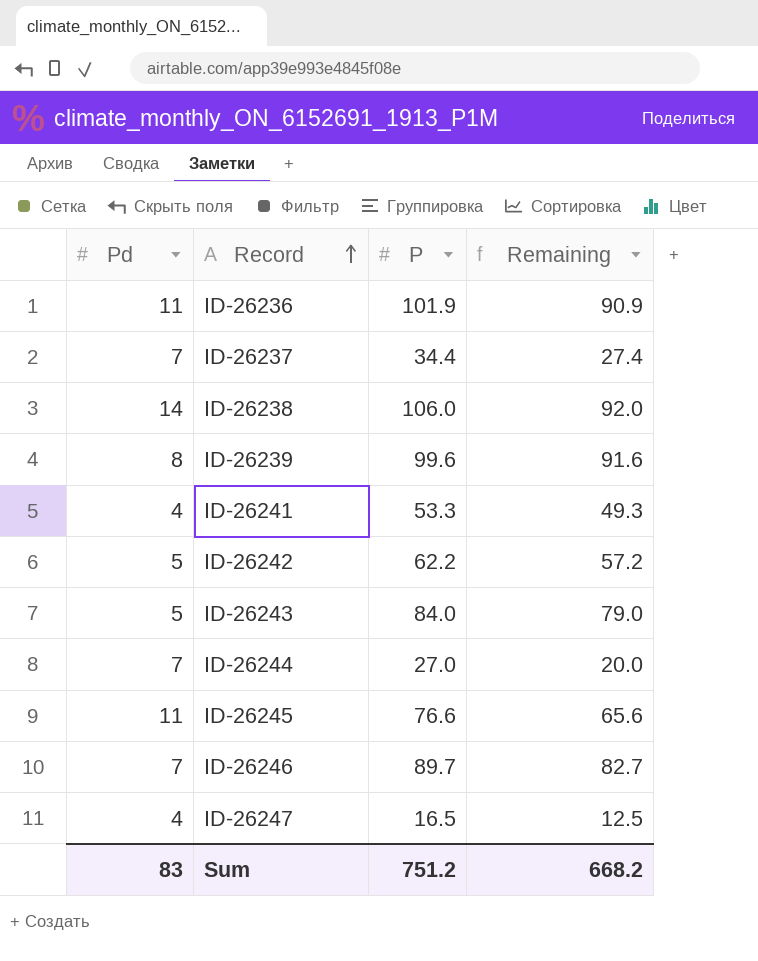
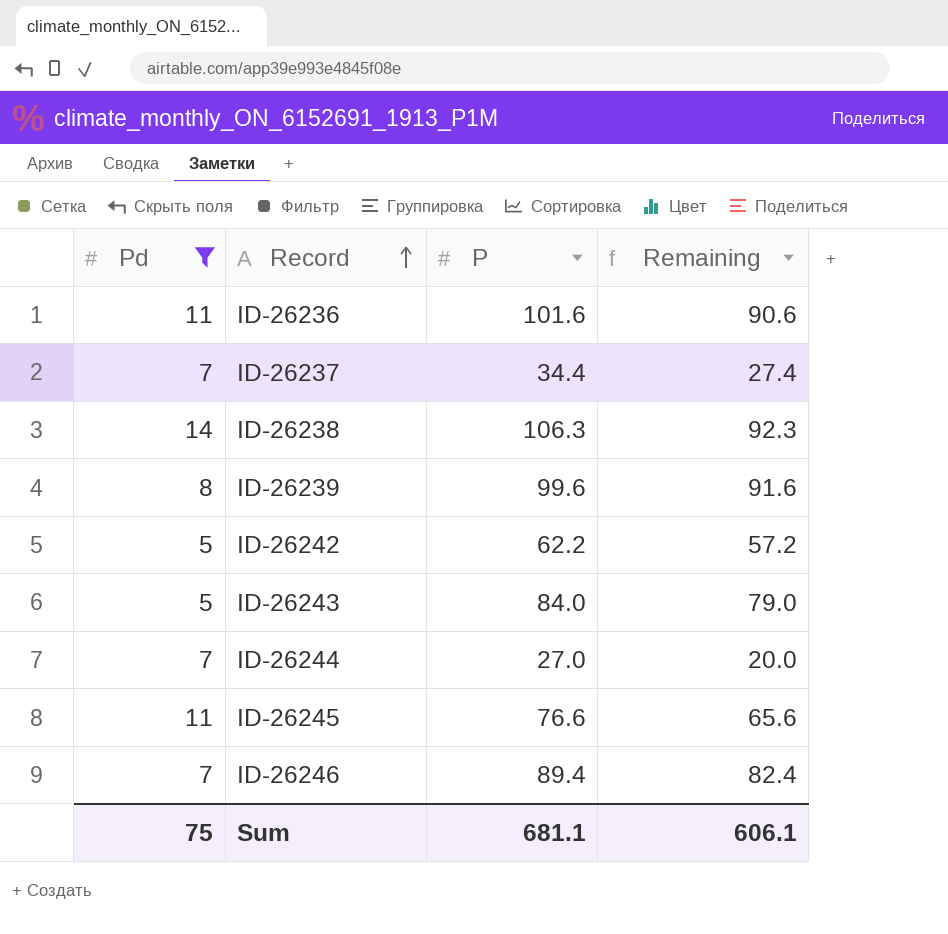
filter: none -> Pd != 4
ID-26236 | P: 101.9 -> 101.6
ID-26236 | Remaining: 90.9 -> 90.6
ID-26238 | P: 106.0 -> 106.3
ID-26238 | Remaining: 92.0 -> 92.3
ID-26246 | P: 89.7 -> 89.4
ID-26246 | Remaining: 82.7 -> 82.4
Sum | Pd: 83 -> 75
Sum | P: 751.2 -> 681.1
Sum | Remaining: 668.2 -> 606.1

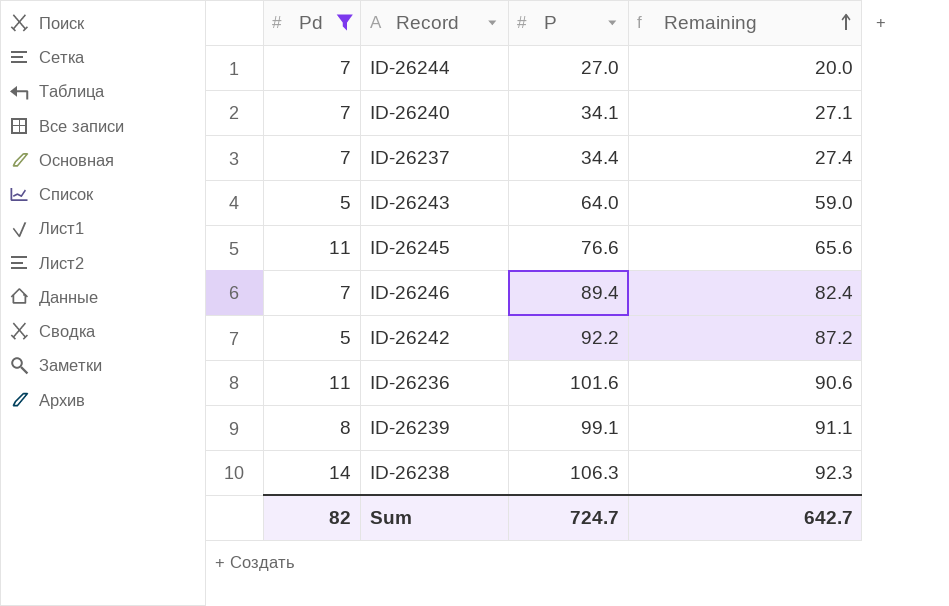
row order: Record ascending -> Remaining ascending
row ID-26240: none -> 7 | 34.1 | 27.1
ID-26243 | P: 84.0 -> 64.0
ID-26243 | Remaining: 79.0 -> 59.0
ID-26242 | P: 62.2 -> 92.2
ID-26242 | Remaining: 57.2 -> 87.2
ID-26239 | P: 99.6 -> 99.1
ID-26239 | Remaining: 91.6 -> 91.1
Sum | Pd: 75 -> 82
Sum | P: 681.1 -> 724.7
Sum | Remaining: 606.1 -> 642.7

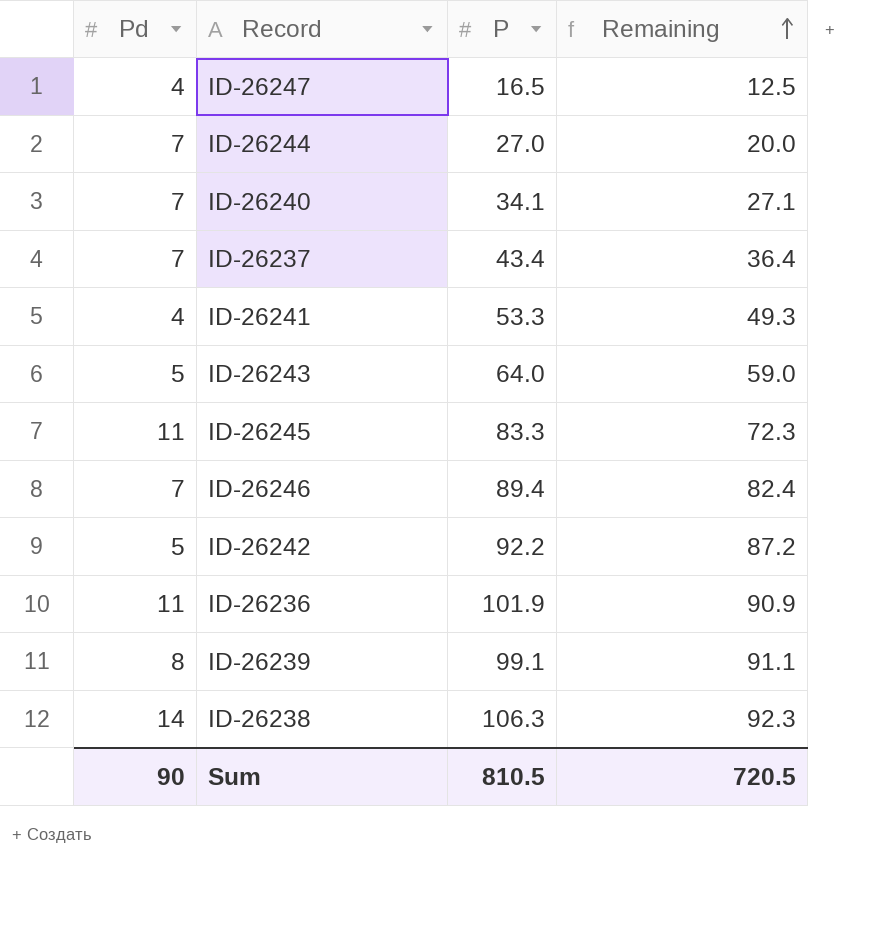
filter: Pd != 4 -> none
ID-26237 | P: 34.4 -> 43.4
ID-26237 | Remaining: 27.4 -> 36.4
ID-26245 | P: 76.6 -> 83.3
ID-26245 | Remaining: 65.6 -> 72.3
ID-26236 | P: 101.6 -> 101.9
ID-26236 | Remaining: 90.6 -> 90.9
Sum | Pd: 82 -> 90
Sum | P: 724.7 -> 810.5
Sum | Remaining: 642.7 -> 720.5

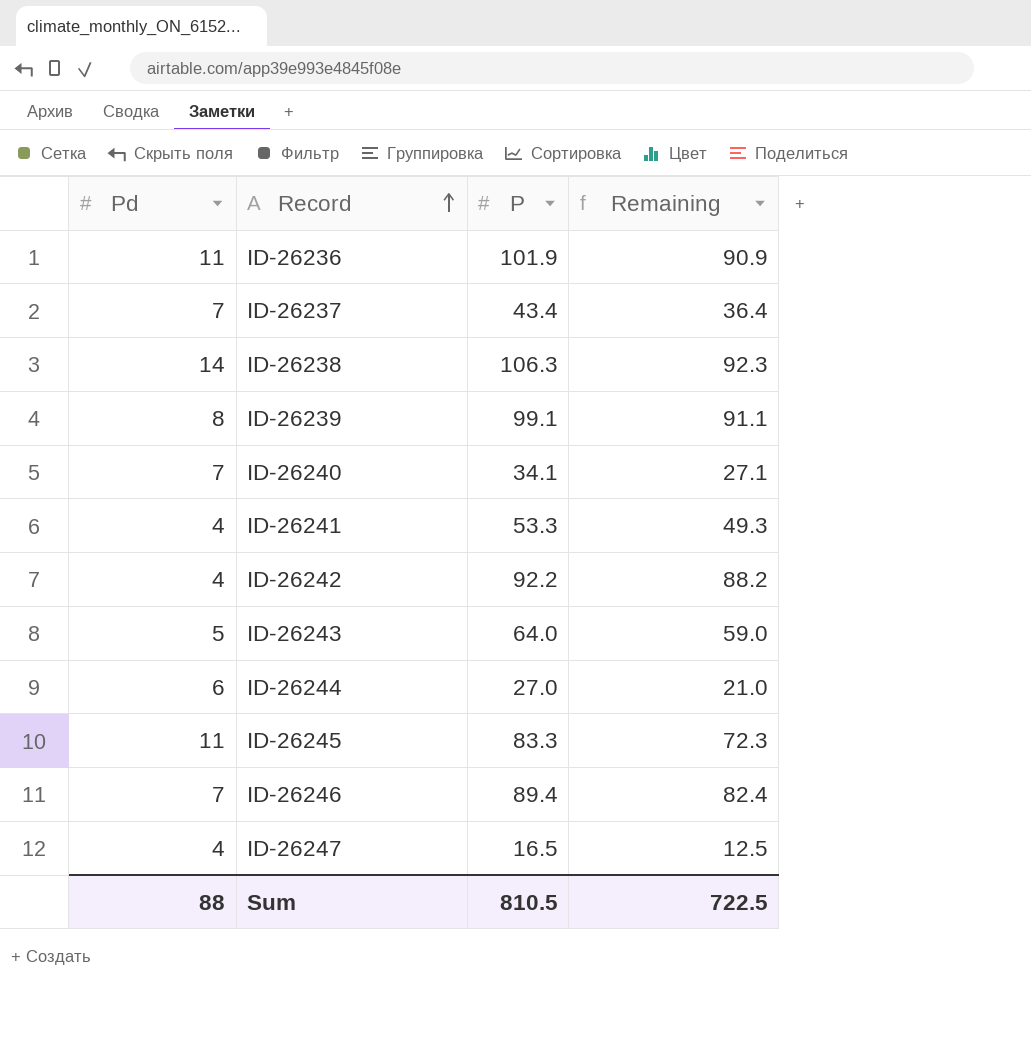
row order: Remaining ascending -> Record ascending
ID-26242 | Pd: 5 -> 4
ID-26242 | Remaining: 87.2 -> 88.2
ID-26244 | Pd: 7 -> 6
ID-26244 | Remaining: 20.0 -> 21.0
Sum | Pd: 90 -> 88
Sum | Remaining: 720.5 -> 722.5

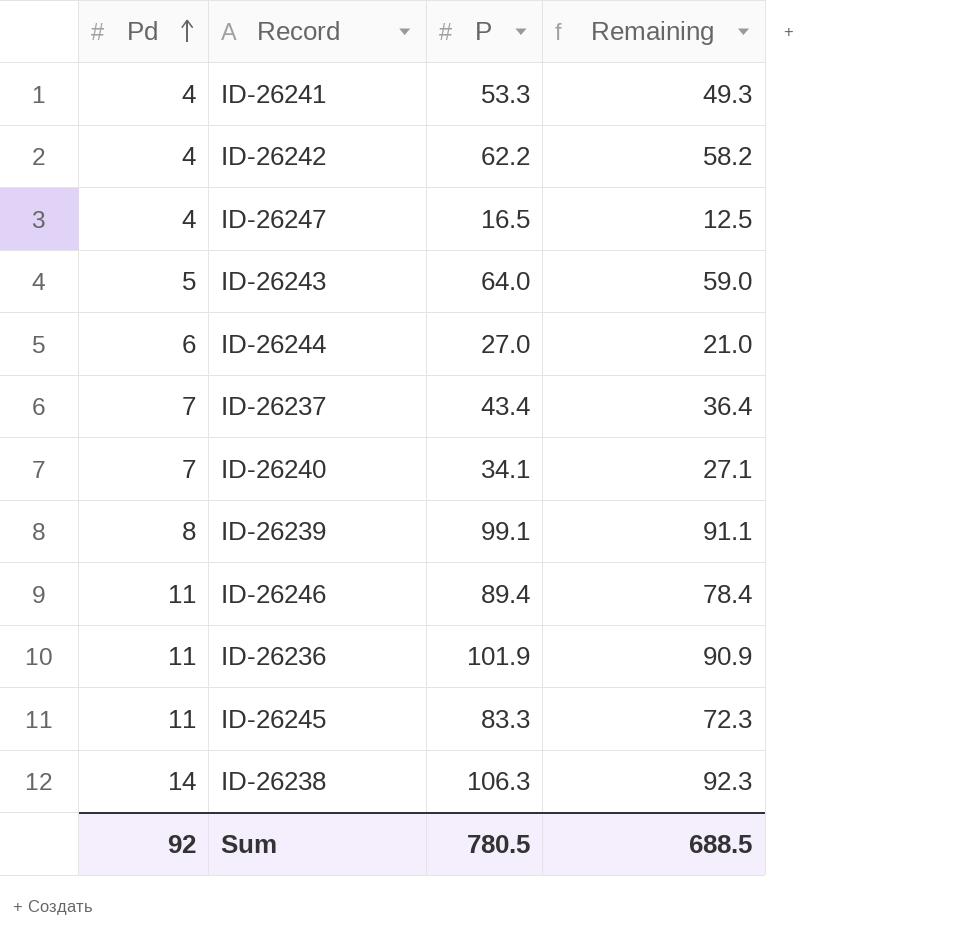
row order: Record ascending -> Pd ascending
ID-26242 | P: 92.2 -> 62.2
ID-26242 | Remaining: 88.2 -> 58.2
ID-26246 | Pd: 7 -> 11
ID-26246 | Remaining: 82.4 -> 78.4
Sum | Pd: 88 -> 92
Sum | P: 810.5 -> 780.5
Sum | Remaining: 722.5 -> 688.5

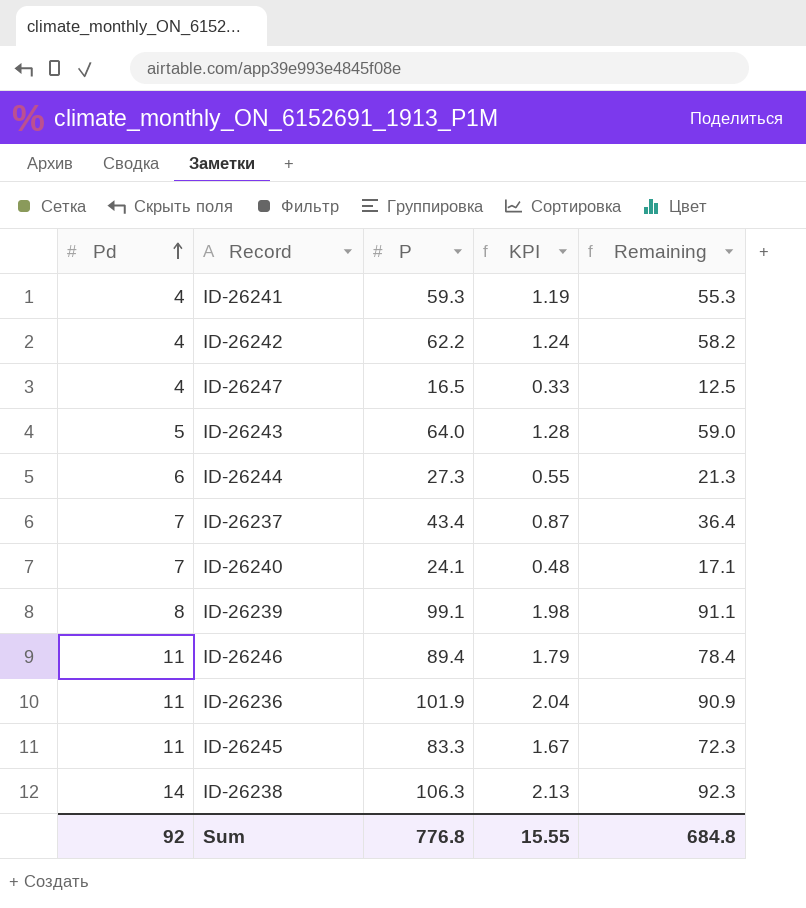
column KPI | formula: none -> [P] * 0.02
ID-26241 | P: 53.3 -> 59.3
ID-26241 | Remaining: 49.3 -> 55.3
ID-26244 | P: 27.0 -> 27.3
ID-26244 | Remaining: 21.0 -> 21.3
ID-26240 | P: 34.1 -> 24.1
ID-26240 | Remaining: 27.1 -> 17.1
Sum | P: 780.5 -> 776.8
Sum | Remaining: 688.5 -> 684.8

